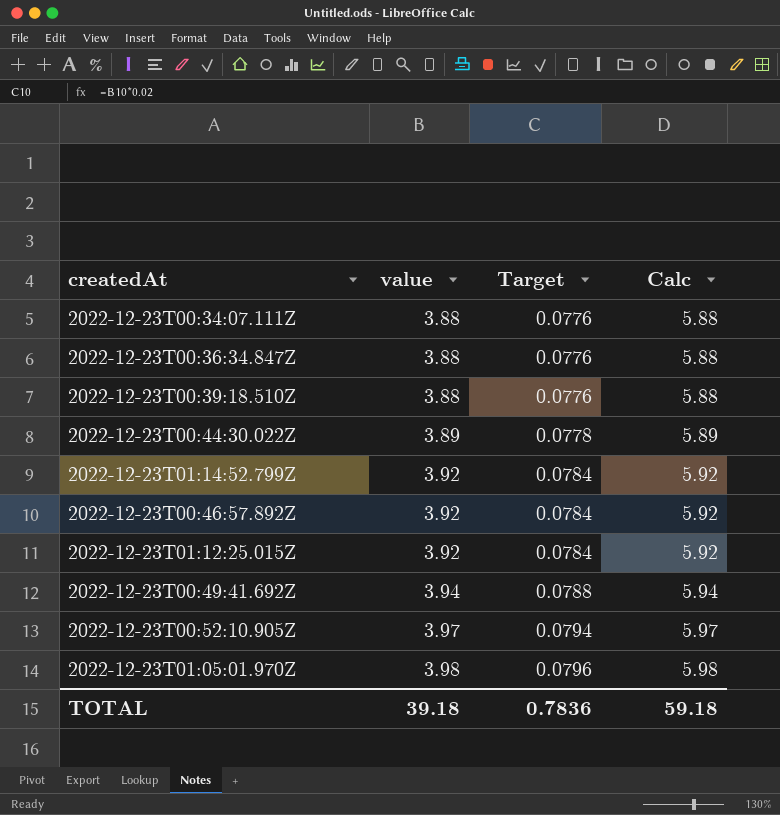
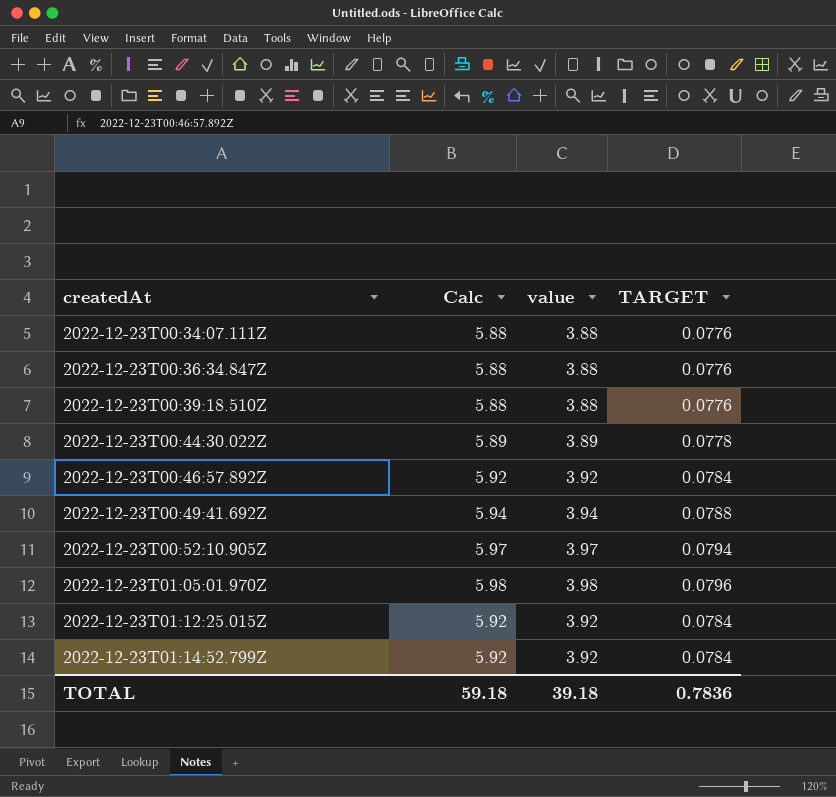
row order: value ascending -> createdAt ascending
column Calc | position: 4 -> 2
column name: Target -> TARGET

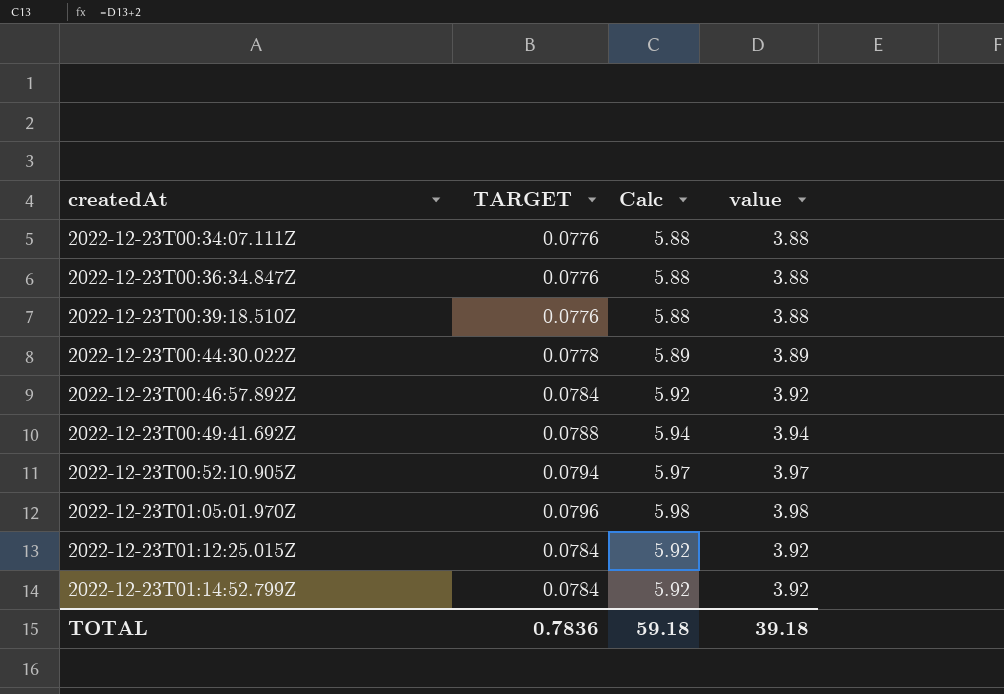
column TARGET | position: 4 -> 2

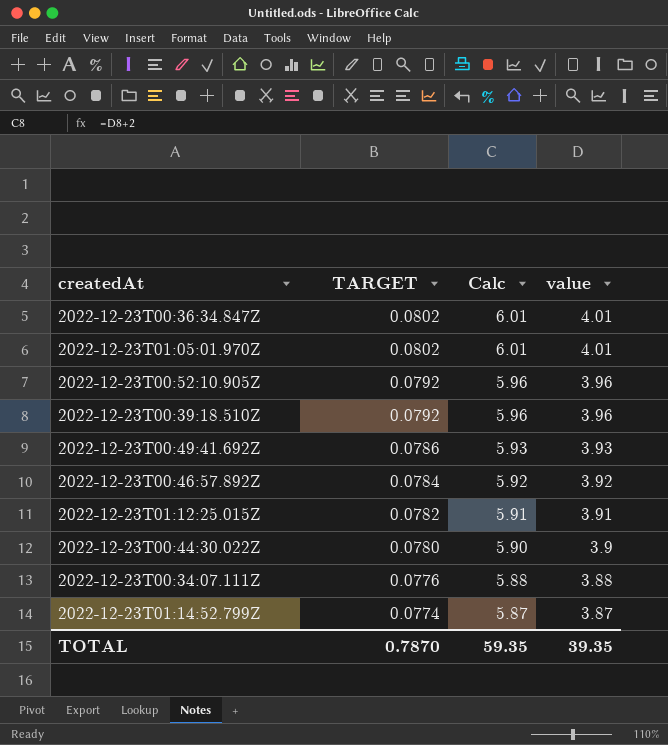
row order: createdAt ascending -> TARGET descending
2022-12-23T00:36:34.847Z | TARGET: 0.0776 -> 0.0802
2022-12-23T00:36:34.847Z | Calc: 5.88 -> 6.01
2022-12-23T00:36:34.847Z | value: 3.88 -> 4.01
2022-12-23T01:05:01.970Z | TARGET: 0.0796 -> 0.0802
2022-12-23T01:05:01.970Z | Calc: 5.98 -> 6.01
2022-12-23T01:05:01.970Z | value: 3.98 -> 4.01
2022-12-23T00:52:10.905Z | TARGET: 0.0794 -> 0.0792
2022-12-23T00:52:10.905Z | Calc: 5.97 -> 5.96
2022-12-23T00:52:10.905Z | value: 3.97 -> 3.96
2022-12-23T00:39:18.510Z | TARGET: 0.0776 -> 0.0792
2022-12-23T00:39:18.510Z | Calc: 5.88 -> 5.96
2022-12-23T00:39:18.510Z | value: 3.88 -> 3.96
2022-12-23T00:49:41.692Z | TARGET: 0.0788 -> 0.0786
2022-12-23T00:49:41.692Z | Calc: 5.94 -> 5.93
2022-12-23T00:49:41.692Z | value: 3.94 -> 3.93
2022-12-23T01:12:25.015Z | TARGET: 0.0784 -> 0.0782
2022-12-23T01:12:25.015Z | Calc: 5.92 -> 5.91
2022-12-23T01:12:25.015Z | value: 3.92 -> 3.91
2022-12-23T00:44:30.022Z | TARGET: 0.0778 -> 0.0780
2022-12-23T00:44:30.022Z | Calc: 5.89 -> 5.90
2022-12-23T00:44:30.022Z | value: 3.89 -> 3.9
2022-12-23T01:14:52.799Z | TARGET: 0.0784 -> 0.0774
2022-12-23T01:14:52.799Z | Calc: 5.92 -> 5.87
2022-12-23T01:14:52.799Z | value: 3.92 -> 3.87
TOTAL | TARGET: 0.7836 -> 0.7870
TOTAL | Calc: 59.18 -> 59.35
TOTAL | value: 39.18 -> 39.35

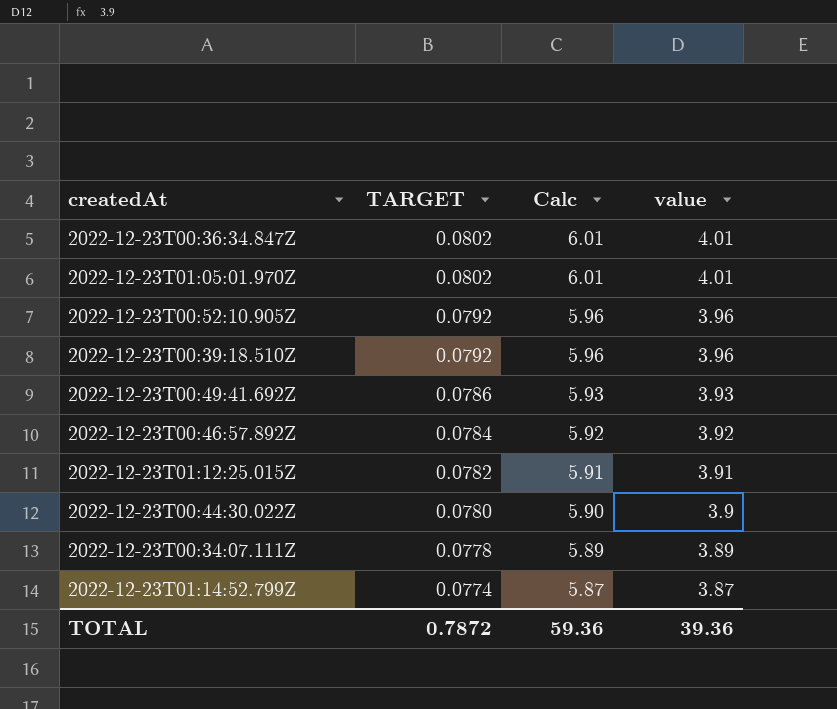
2022-12-23T00:34:07.111Z | TARGET: 0.0776 -> 0.0778
2022-12-23T00:34:07.111Z | Calc: 5.88 -> 5.89
2022-12-23T00:34:07.111Z | value: 3.88 -> 3.89
TOTAL | TARGET: 0.7870 -> 0.7872
TOTAL | Calc: 59.35 -> 59.36
TOTAL | value: 39.35 -> 39.36

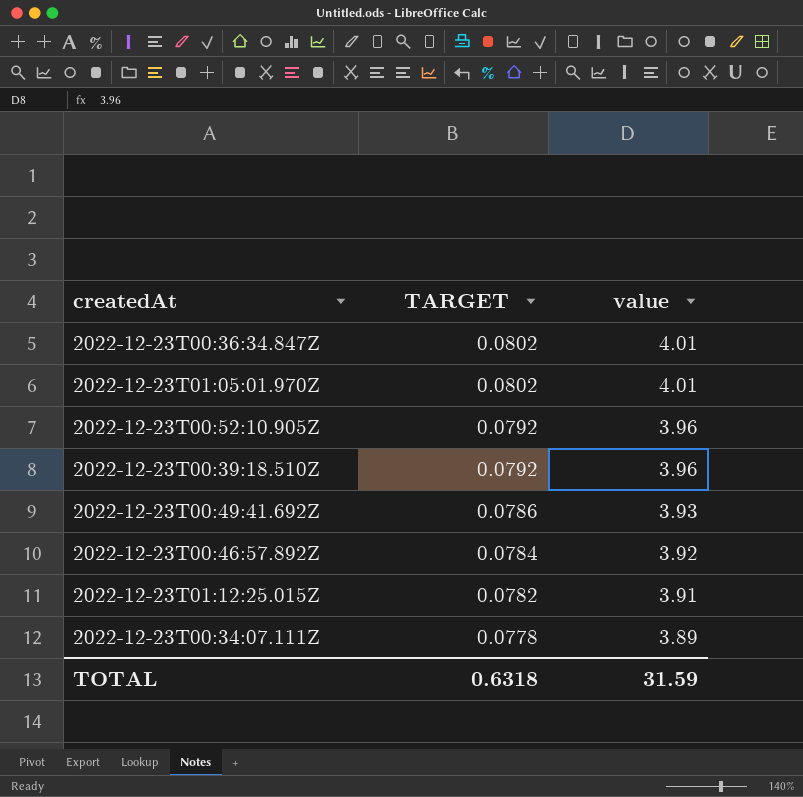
column Calc | formula: [value] + 2 -> none
row 2022-12-23T00:44:30.022Z: 0.0780 | 5.90 | 3.9 -> none
row 2022-12-23T01:14:52.799Z: 0.0774 | 5.87 | 3.87 -> none
TOTAL | TARGET: 0.7872 -> 0.6318
TOTAL | value: 39.36 -> 31.59

